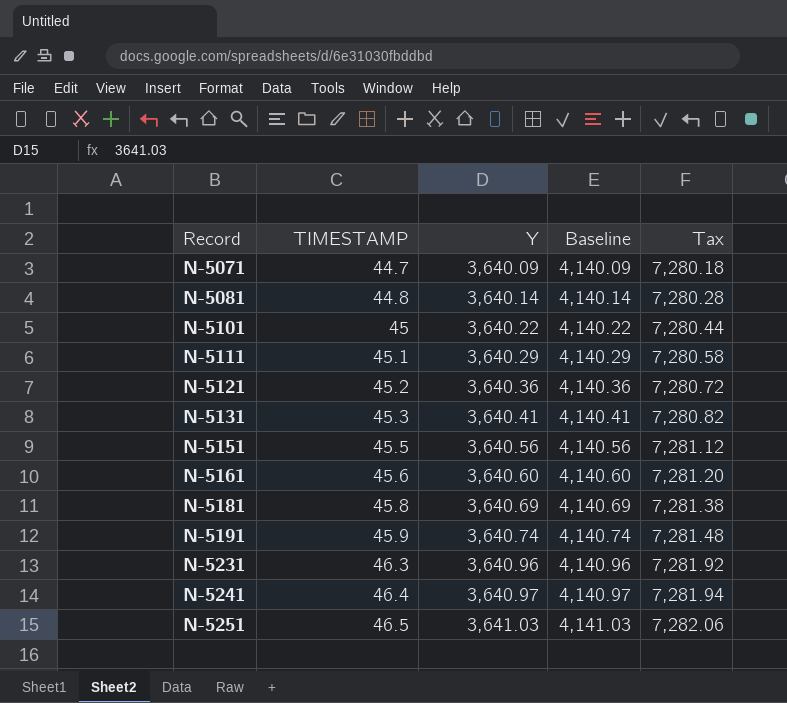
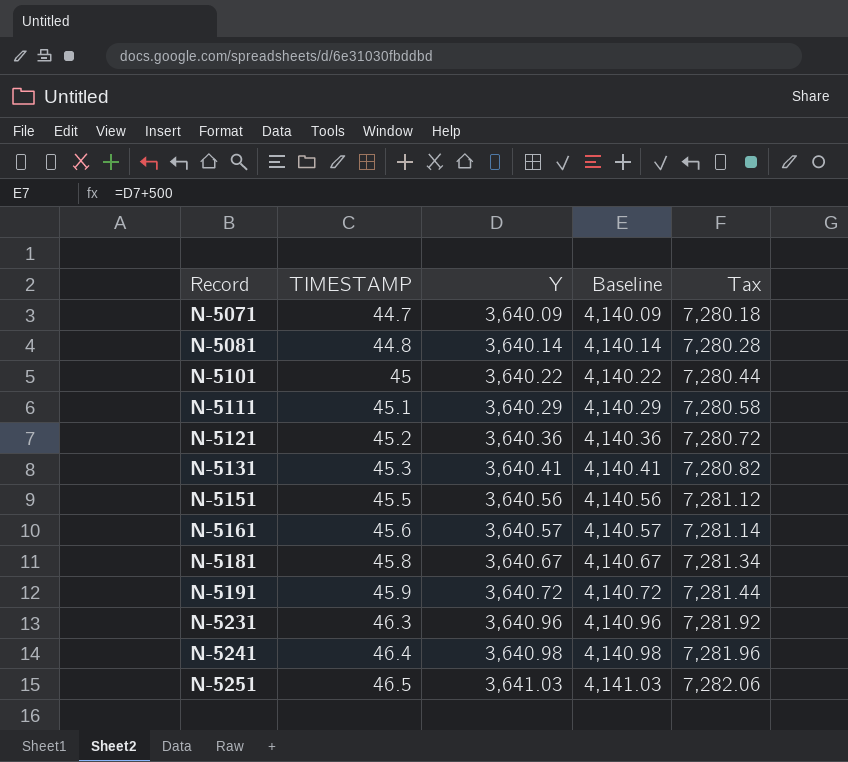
N-5161 | Y: 3,640.60 -> 3,640.57
N-5161 | Baseline: 4,140.60 -> 4,140.57
N-5161 | Tax: 7,281.20 -> 7,281.14
N-5181 | Y: 3,640.69 -> 3,640.67
N-5181 | Baseline: 4,140.69 -> 4,140.67
N-5181 | Tax: 7,281.38 -> 7,281.34
N-5191 | Y: 3,640.74 -> 3,640.72
N-5191 | Baseline: 4,140.74 -> 4,140.72
N-5191 | Tax: 7,281.48 -> 7,281.44
N-5241 | Y: 3,640.97 -> 3,640.98
N-5241 | Baseline: 4,140.97 -> 4,140.98
N-5241 | Tax: 7,281.94 -> 7,281.96

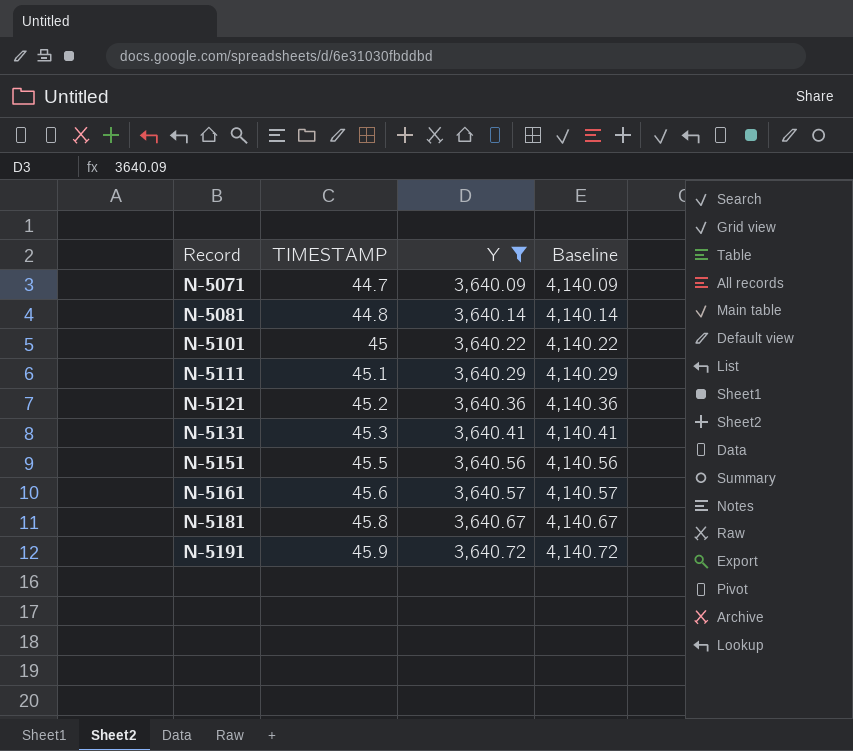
filter: none -> Y <= 3,640.72
column Tax | formula: [Y] * 2 -> none

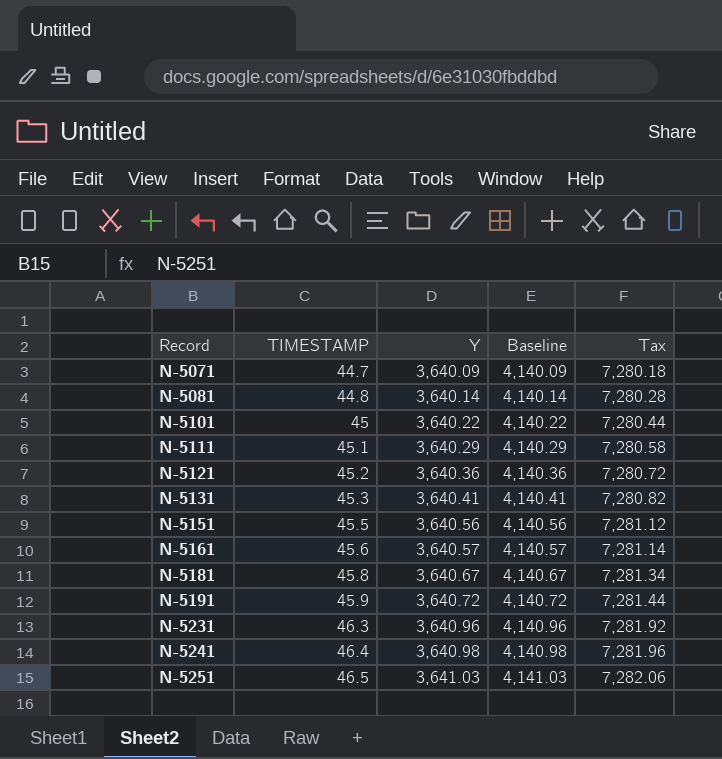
filter: Y <= 3,640.72 -> none
column Tax | formula: none -> [Y] * 2

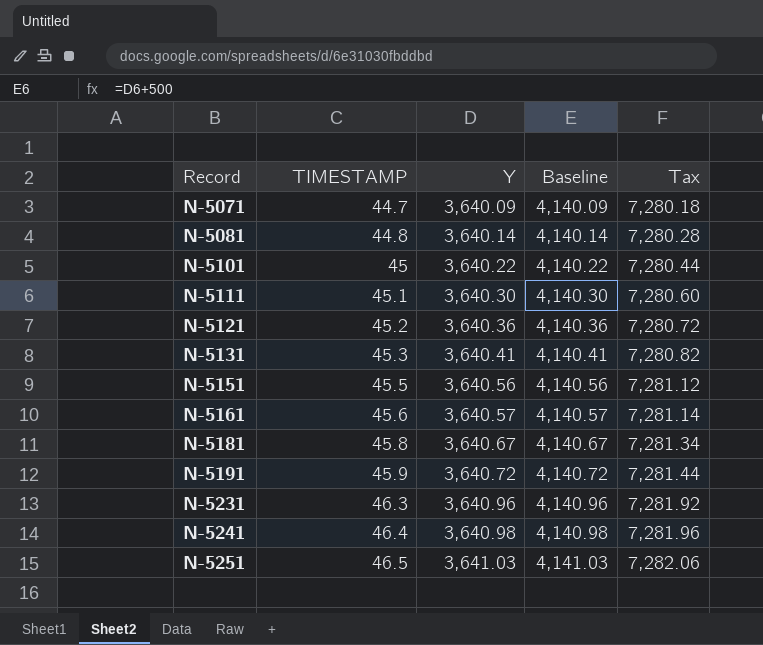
N-5111 | Y: 3,640.29 -> 3,640.30
N-5111 | Baseline: 4,140.29 -> 4,140.30
N-5111 | Tax: 7,280.58 -> 7,280.60

